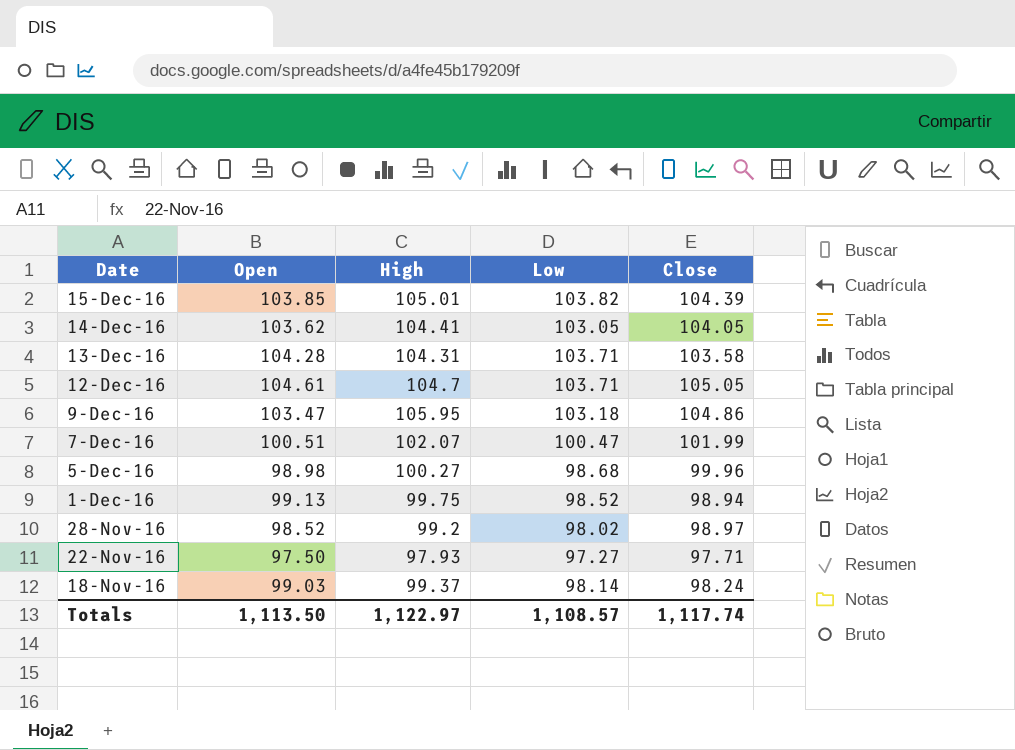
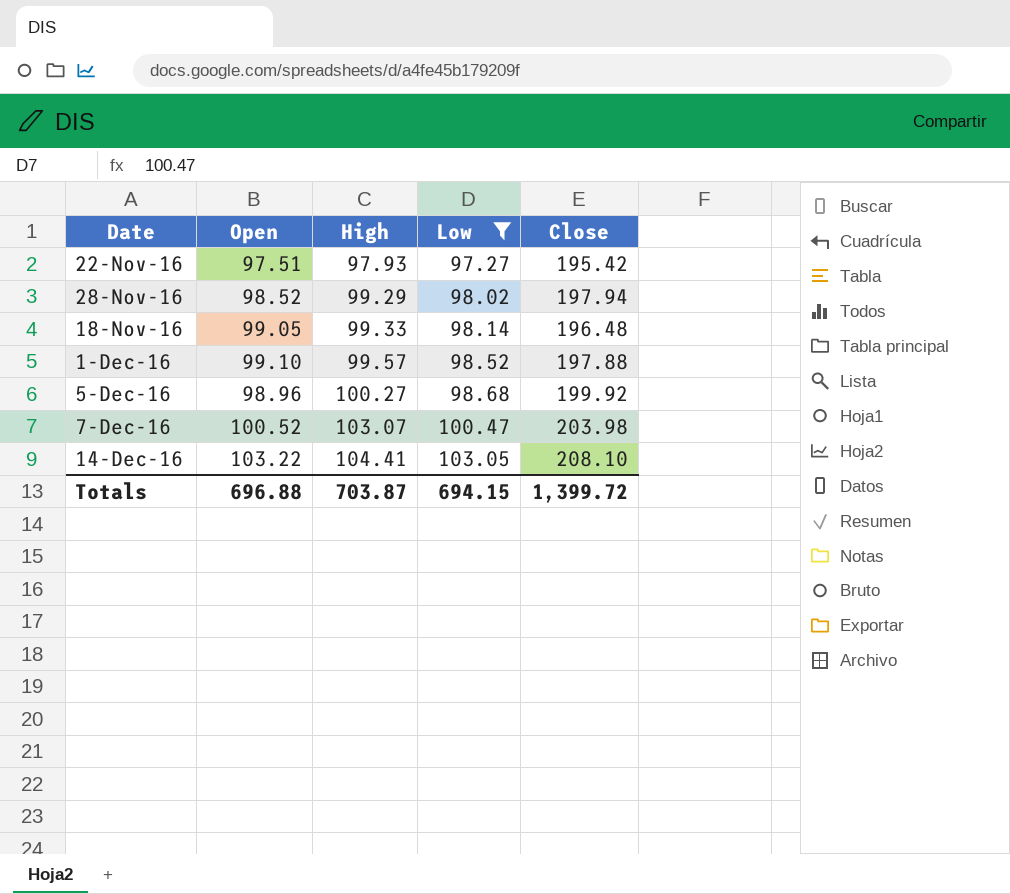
filter: none -> Low <= 103.05
row order: Date descending -> High ascending
22-Nov-16 | Open: 97.50 -> 97.51
22-Nov-16 | Close: 97.71 -> 195.42
28-Nov-16 | High: 99.2 -> 99.29
28-Nov-16 | Close: 98.97 -> 197.94
18-Nov-16 | Open: 99.03 -> 99.05
18-Nov-16 | High: 99.37 -> 99.33
18-Nov-16 | Close: 98.24 -> 196.48
1-Dec-16 | Open: 99.13 -> 99.10
1-Dec-16 | High: 99.75 -> 99.57
1-Dec-16 | Close: 98.94 -> 197.88
5-Dec-16 | Open: 98.98 -> 98.96
5-Dec-16 | Close: 99.96 -> 199.92
7-Dec-16 | Open: 100.51 -> 100.52
7-Dec-16 | High: 102.07 -> 103.07
7-Dec-16 | Close: 101.99 -> 203.98
14-Dec-16 | Open: 103.62 -> 103.22
14-Dec-16 | Close: 104.05 -> 208.10
Totals | Open: 1,113.50 -> 696.88
Totals | High: 1,122.97 -> 703.87
Totals | Low: 1,108.57 -> 694.15
Totals | Close: 1,117.74 -> 1,399.72

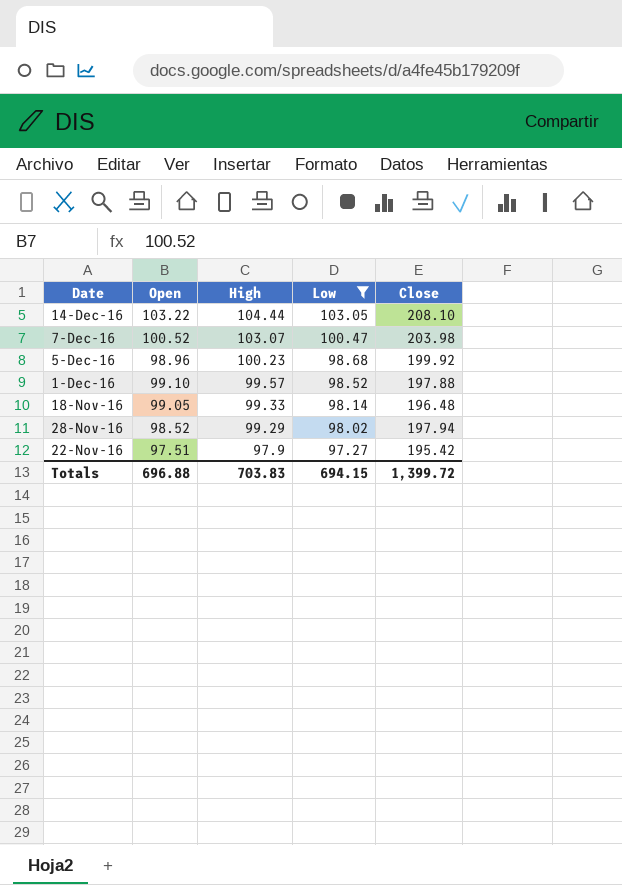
row order: High ascending -> High descending
14-Dec-16 | High: 104.41 -> 104.44
5-Dec-16 | High: 100.27 -> 100.23
22-Nov-16 | High: 97.93 -> 97.9
Totals | High: 703.87 -> 703.83

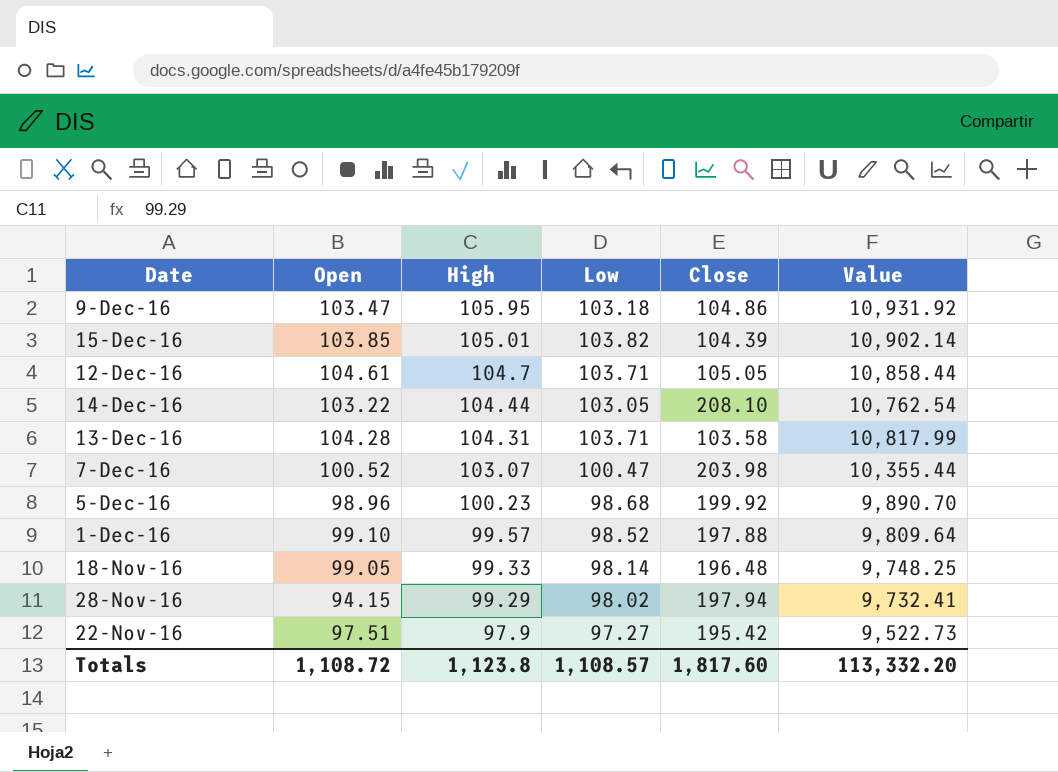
filter: Low <= 103.05 -> none
column Value | formula: none -> [High] * [Low]
28-Nov-16 | Open: 98.52 -> 94.15
Totals | Open: 696.88 -> 1,108.72
Totals | High: 703.83 -> 1,123.8
Totals | Low: 694.15 -> 1,108.57
Totals | Close: 1,399.72 -> 1,817.60

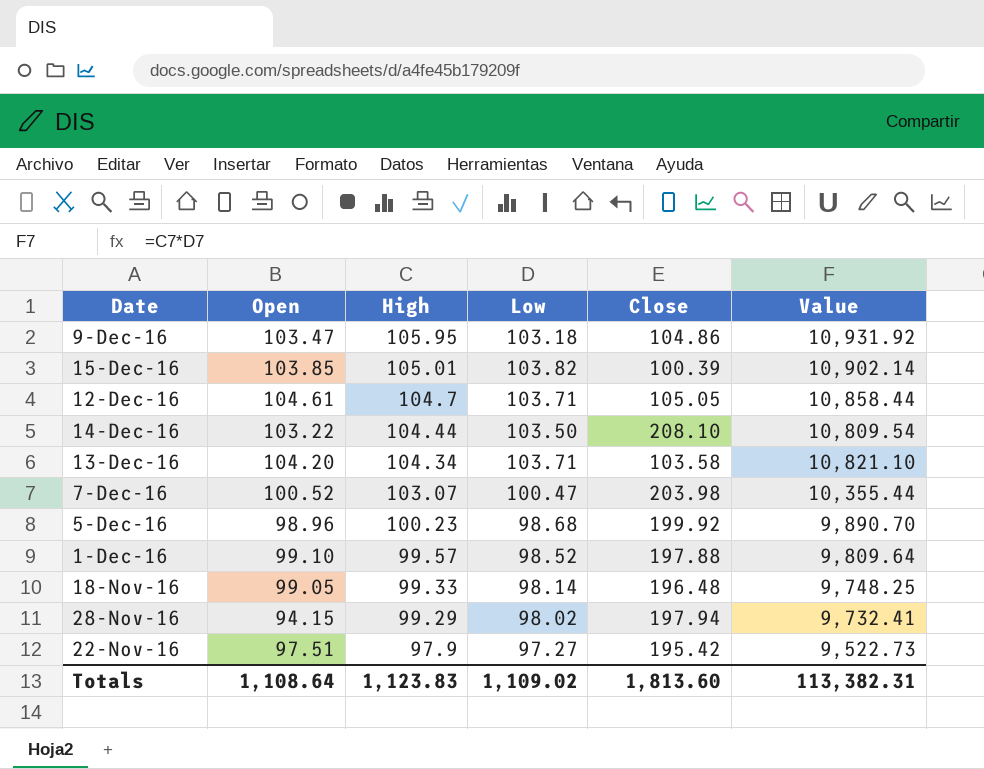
15-Dec-16 | Close: 104.39 -> 100.39
14-Dec-16 | Low: 103.05 -> 103.50
14-Dec-16 | Value: 10,762.54 -> 10,809.54
13-Dec-16 | Open: 104.28 -> 104.20
13-Dec-16 | High: 104.31 -> 104.34
13-Dec-16 | Value: 10,817.99 -> 10,821.10
Totals | Open: 1,108.72 -> 1,108.64
Totals | High: 1,123.8 -> 1,123.83
Totals | Low: 1,108.57 -> 1,109.02
Totals | Close: 1,817.60 -> 1,813.60
Totals | Value: 113,332.20 -> 113,382.31

